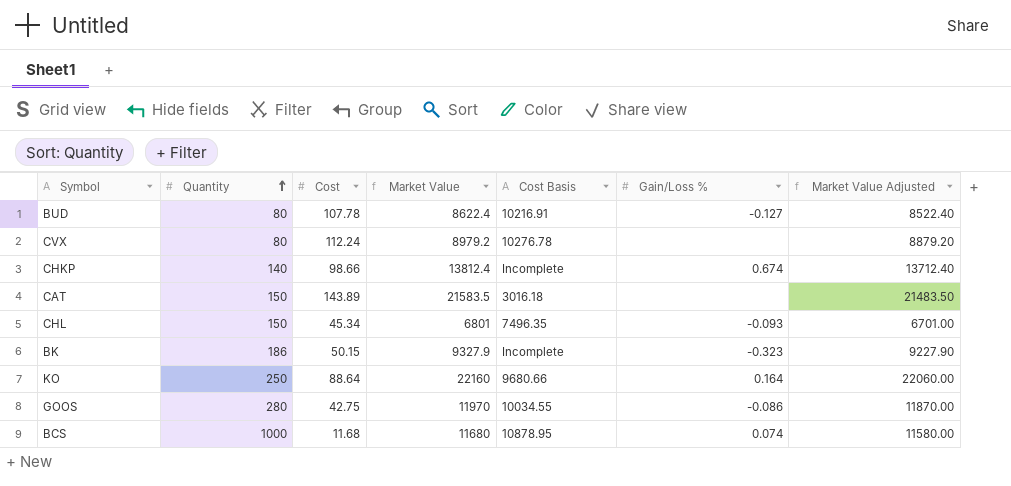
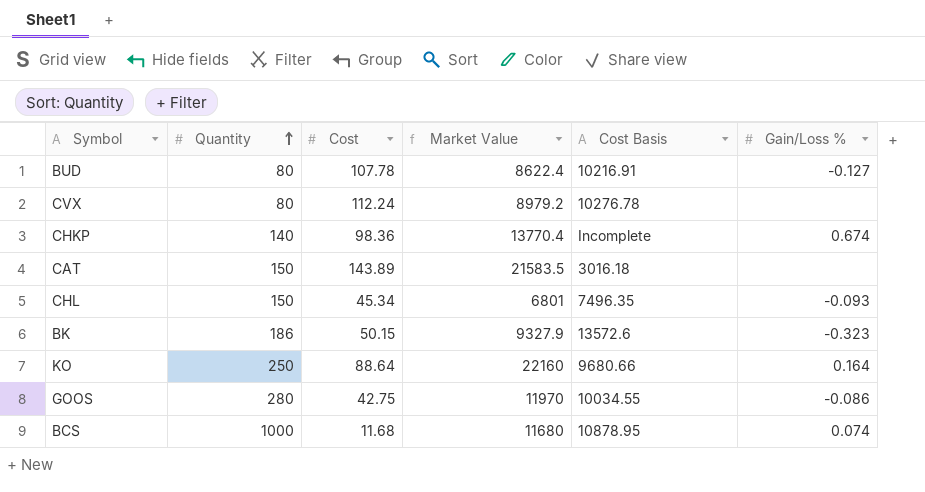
column Market Value Adjusted | formula: [Market Value] - 100 -> none
CHKP | Cost: 98.66 -> 98.36
CHKP | Market Value: 13812.4 -> 13770.4
BK | Cost Basis: Incomplete -> 13572.6

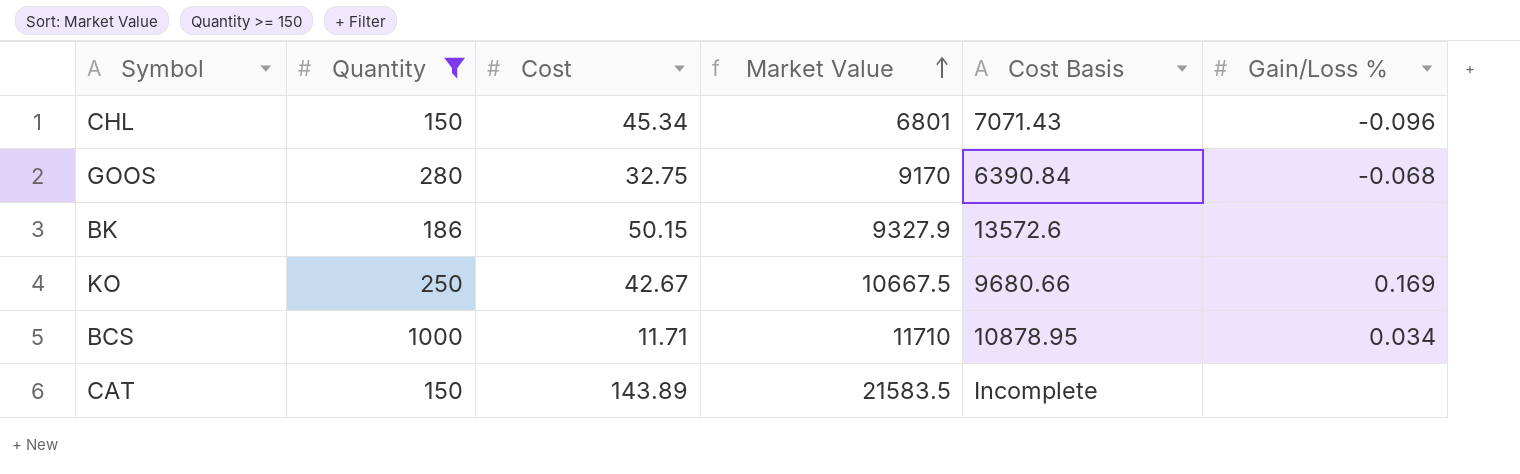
filter: none -> Quantity >= 150
row order: Quantity ascending -> Market Value ascending
CHL | Cost Basis: 7496.35 -> 7071.43
CHL | Gain/Loss %: -0.093 -> -0.096
GOOS | Cost: 42.75 -> 32.75
GOOS | Market Value: 11970 -> 9170
GOOS | Cost Basis: 10034.55 -> 6390.84
GOOS | Gain/Loss %: -0.086 -> -0.068
BK | Gain/Loss %: -0.323 -> none
KO | Cost: 88.64 -> 42.67
KO | Market Value: 22160 -> 10667.5
KO | Gain/Loss %: 0.164 -> 0.169
BCS | Cost: 11.68 -> 11.71
BCS | Market Value: 11680 -> 11710
BCS | Gain/Loss %: 0.074 -> 0.034
CAT | Cost Basis: 3016.18 -> Incomplete

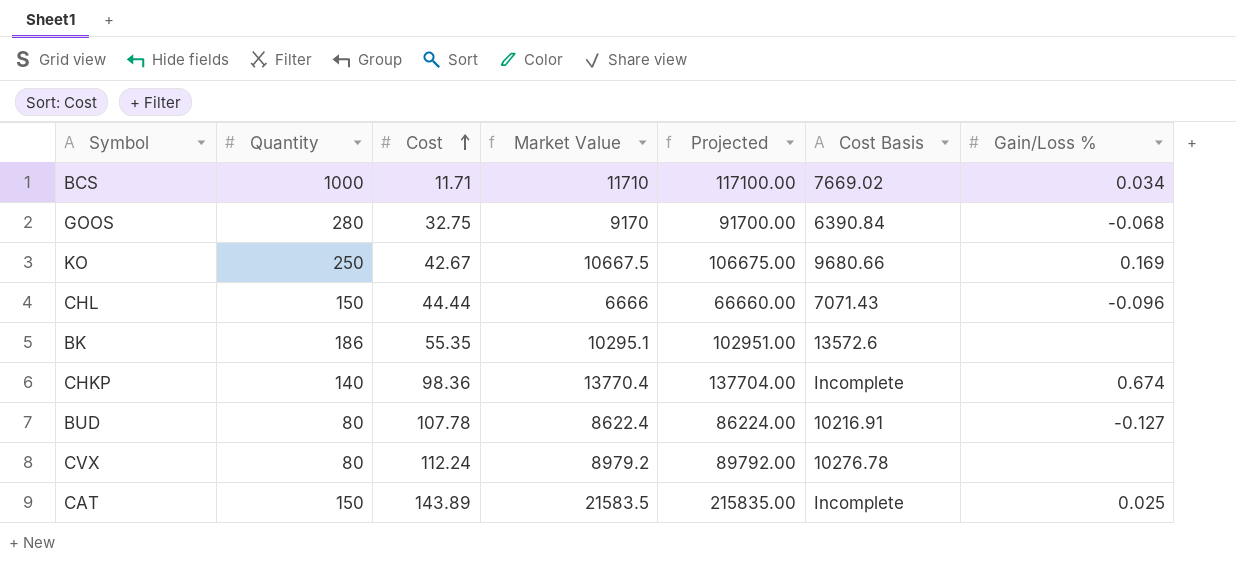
filter: Quantity >= 150 -> none
row order: Market Value ascending -> Cost ascending
column Projected | formula: none -> [Market Value] * 10
BCS | Cost Basis: 10878.95 -> 7669.02
CHL | Cost: 45.34 -> 44.44
CHL | Market Value: 6801 -> 6666
BK | Cost: 50.15 -> 55.35
BK | Market Value: 9327.9 -> 10295.1
CAT | Gain/Loss %: none -> 0.025

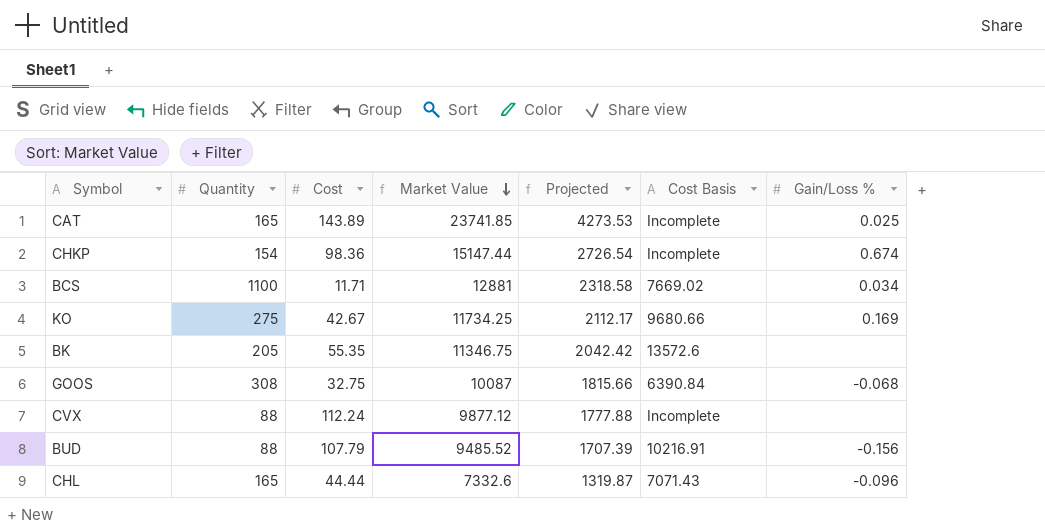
row order: Cost ascending -> Market Value descending
column Projected | formula: [Market Value] * 10 -> [Market Value] * 0.18
CAT | Quantity: 150 -> 165
CAT | Market Value: 21583.5 -> 23741.85
CHKP | Quantity: 140 -> 154
CHKP | Market Value: 13770.4 -> 15147.44
BCS | Quantity: 1000 -> 1100
BCS | Market Value: 11710 -> 12881
KO | Quantity: 250 -> 275
KO | Market Value: 10667.5 -> 11734.25
BK | Quantity: 186 -> 205
BK | Market Value: 10295.1 -> 11346.75
GOOS | Quantity: 280 -> 308
GOOS | Market Value: 9170 -> 10087
CVX | Quantity: 80 -> 88
CVX | Market Value: 8979.2 -> 9877.12
CVX | Cost Basis: 10276.78 -> Incomplete
BUD | Quantity: 80 -> 88
BUD | Cost: 107.78 -> 107.79
BUD | Market Value: 8622.4 -> 9485.52
BUD | Gain/Loss %: -0.127 -> -0.156
CHL | Quantity: 150 -> 165
CHL | Market Value: 6666 -> 7332.6

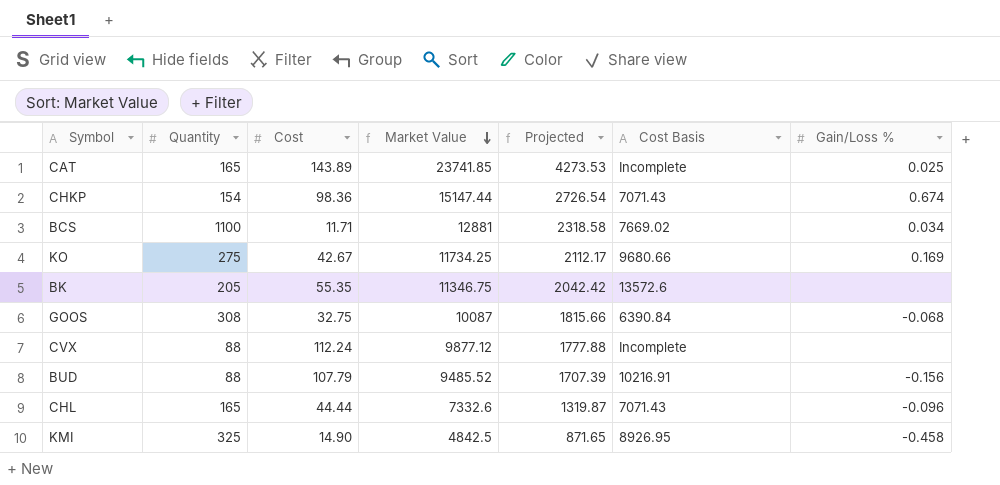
CHKP | Cost Basis: Incomplete -> 7071.43
row KMI: none -> 325 | 14.90 | 4842.5 | 871.65 | 8926.95 | -0.458

